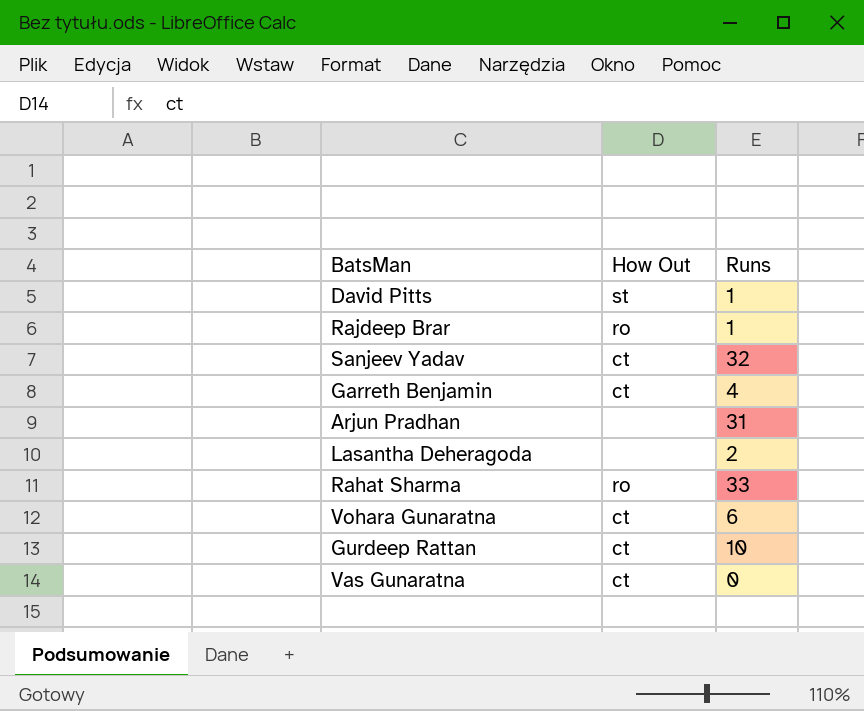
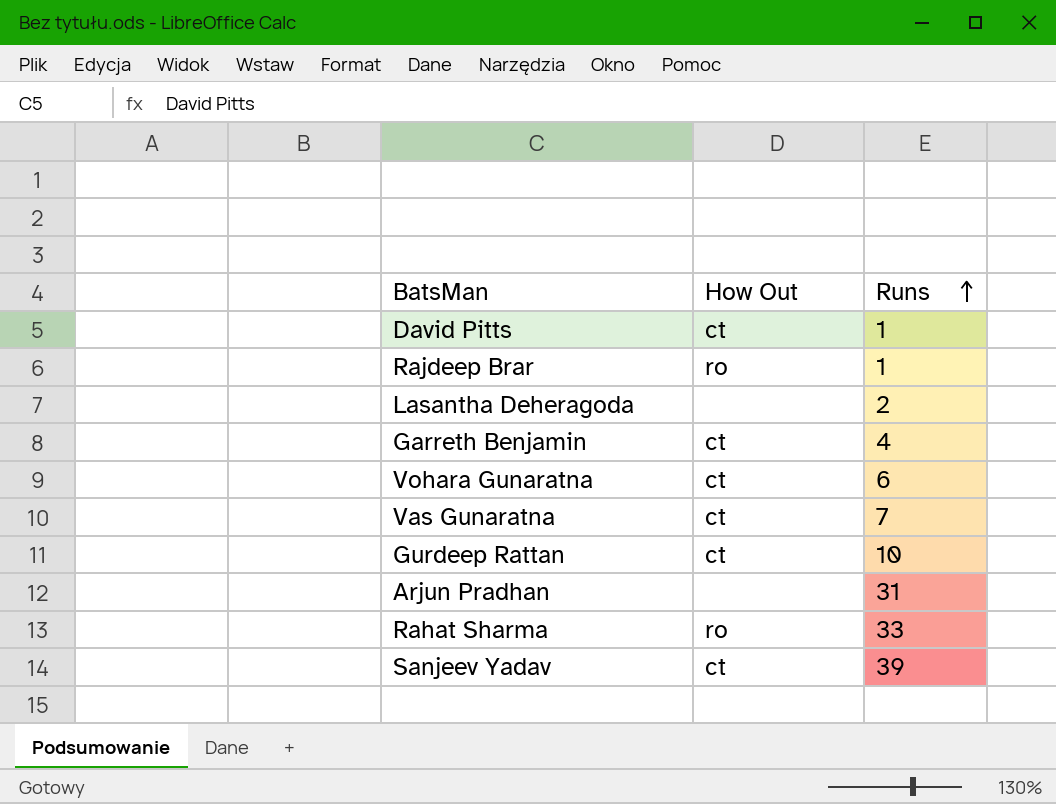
row order: none -> Runs ascending
David Pitts | How Out: st -> ct
Vas Gunaratna | Runs: 0 -> 7
Sanjeev Yadav | Runs: 32 -> 39

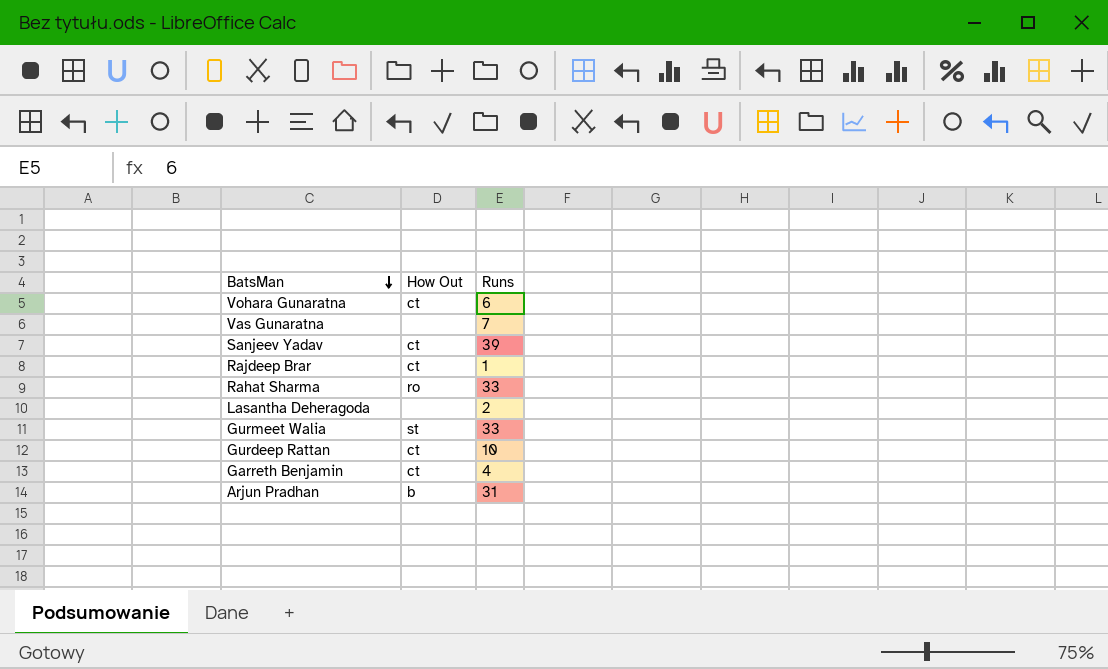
row order: Runs ascending -> BatsMan descending
row David Pitts: ct | 1 -> none
Vas Gunaratna | How Out: ct -> none
Rajdeep Brar | How Out: ro -> ct
row Gurmeet Walia: none -> st | 33
Arjun Pradhan | How Out: none -> b

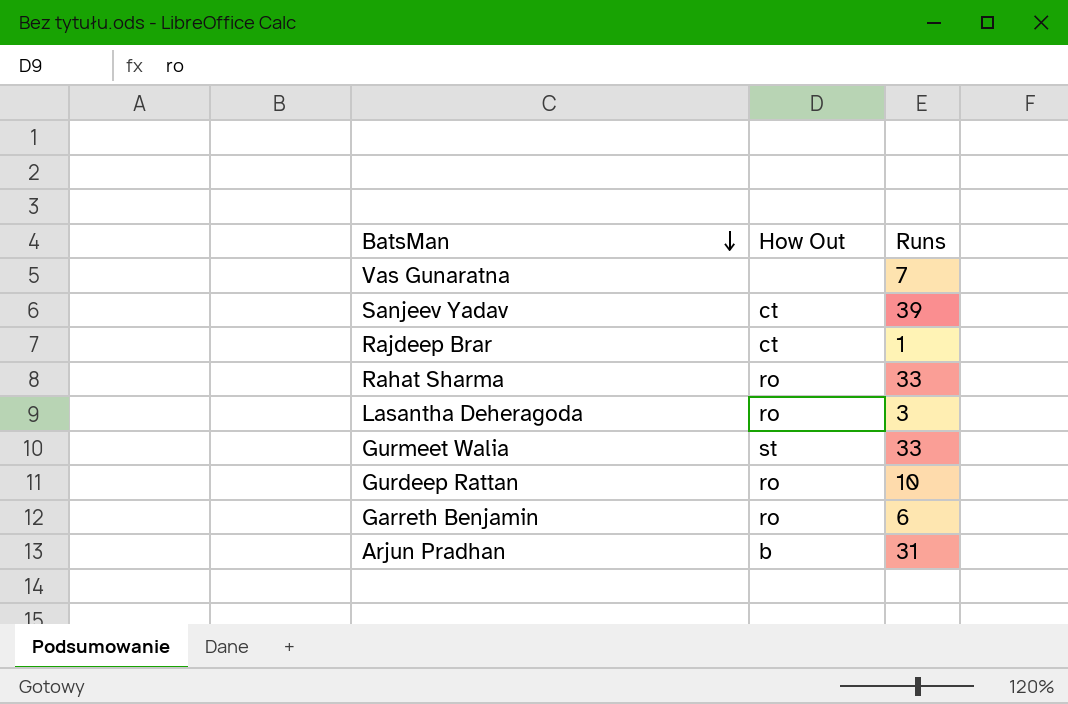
row Vohara Gunaratna: ct | 6 -> none
Lasantha Deheragoda | How Out: none -> ro
Lasantha Deheragoda | Runs: 2 -> 3
Gurdeep Rattan | How Out: ct -> ro
Garreth Benjamin | How Out: ct -> ro
Garreth Benjamin | Runs: 4 -> 6

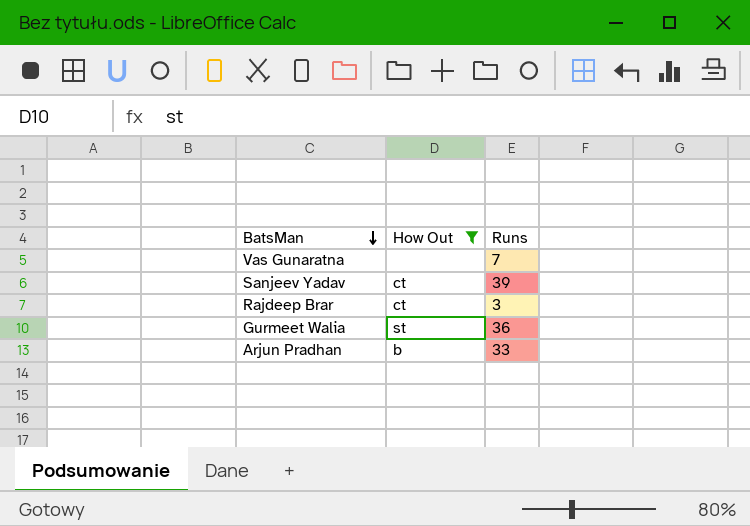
filter: none -> How Out != ro
Rajdeep Brar | Runs: 1 -> 3
Gurmeet Walia | Runs: 33 -> 36
Arjun Pradhan | Runs: 31 -> 33

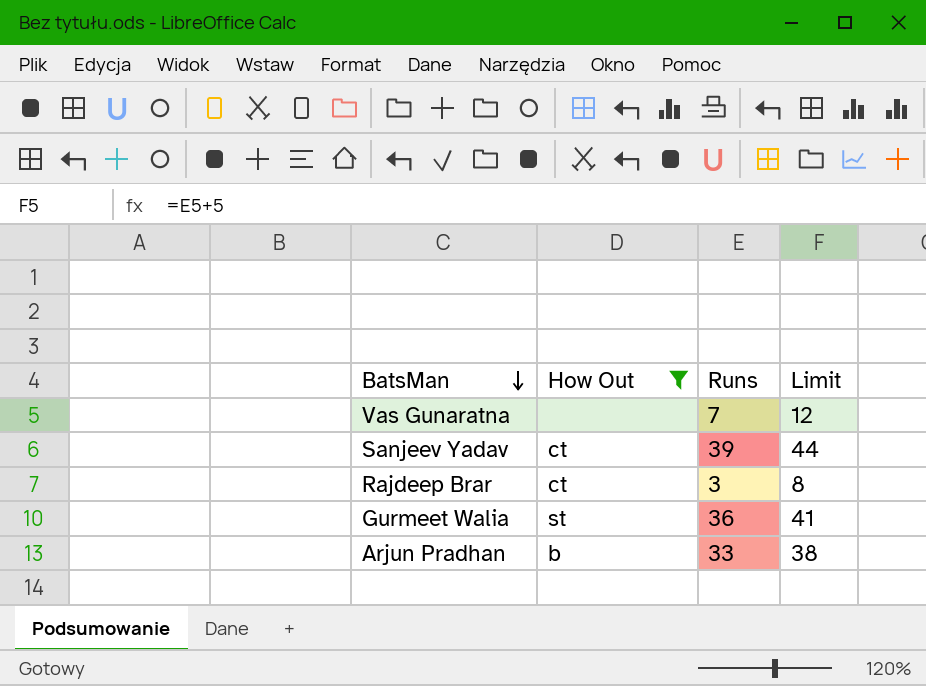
column Limit | formula: none -> [Runs] + 5

